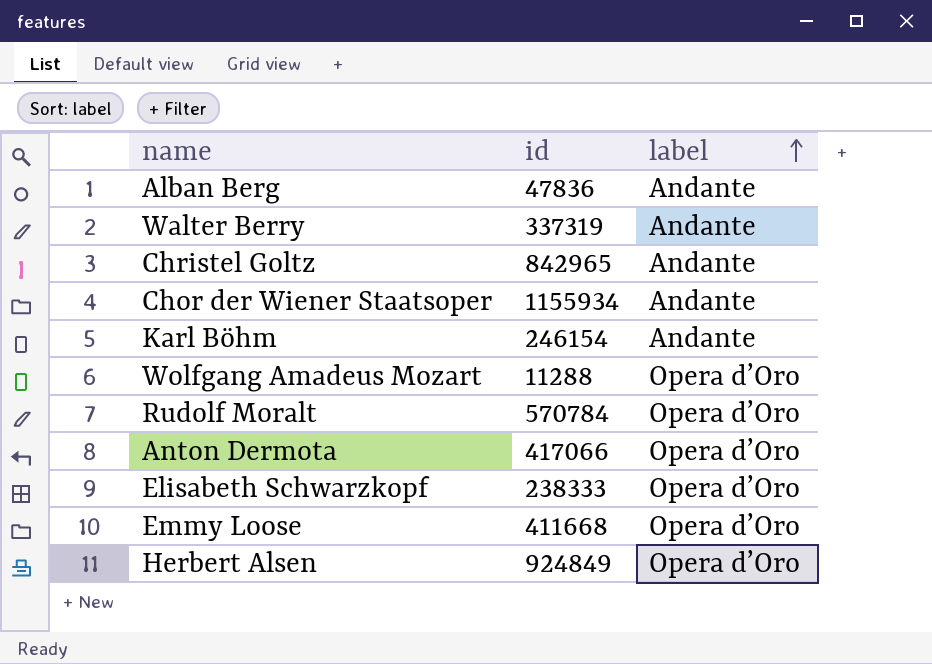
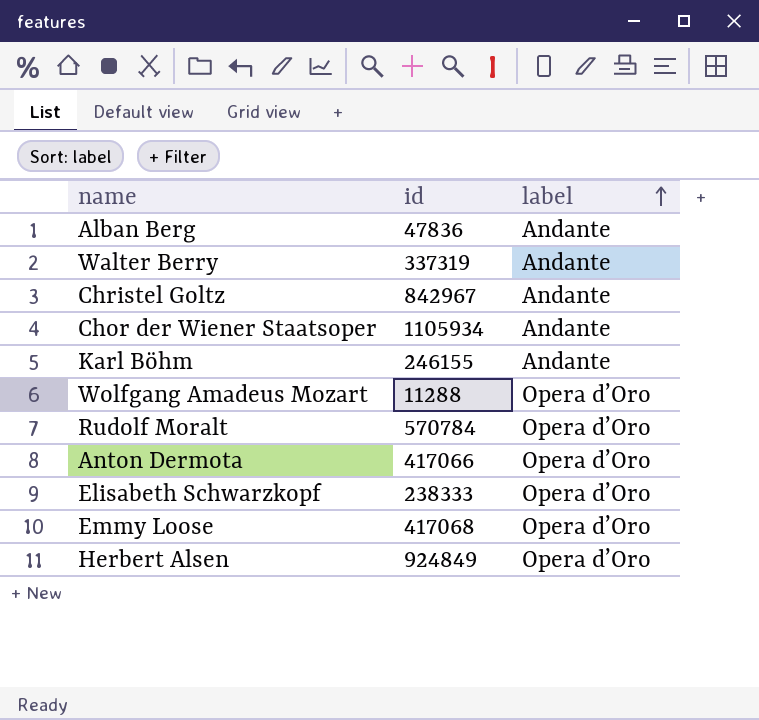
Christel Goltz | id: 842965 -> 842967
Chor der Wiener Staatsoper | id: 1155934 -> 1105934
Karl Böhm | id: 246154 -> 246155
Emmy Loose | id: 411668 -> 417068

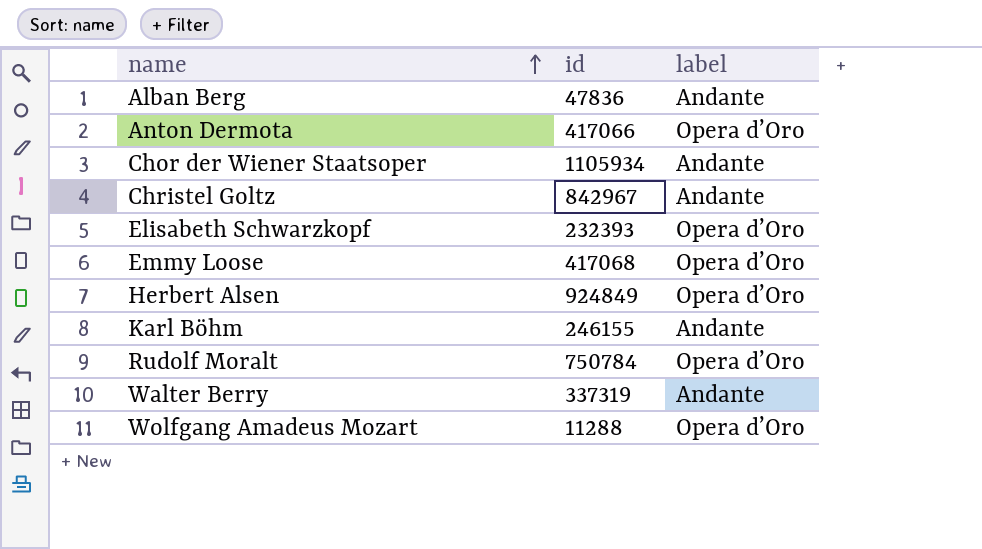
row order: label ascending -> name ascending
Elisabeth Schwarzkopf | id: 238333 -> 232393
Rudolf Moralt | id: 570784 -> 750784

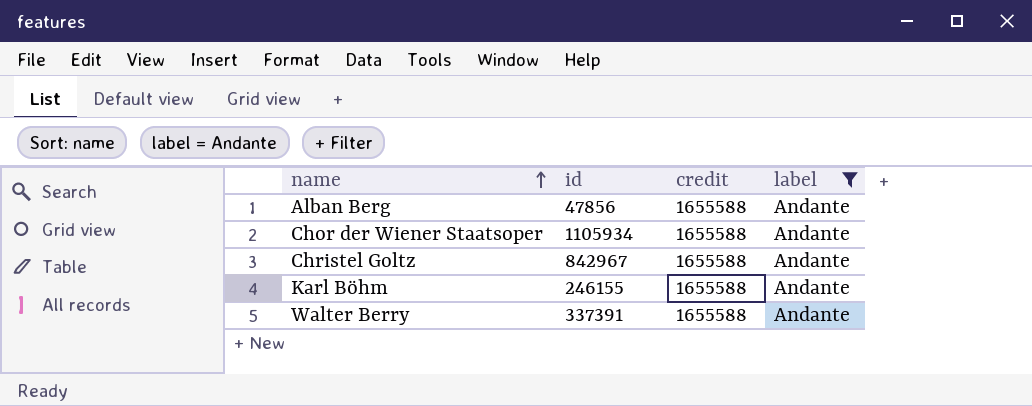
filter: none -> label = Andante
column credit | position: none -> 3
Alban Berg | id: 47836 -> 47856
Walter Berry | id: 337319 -> 337391

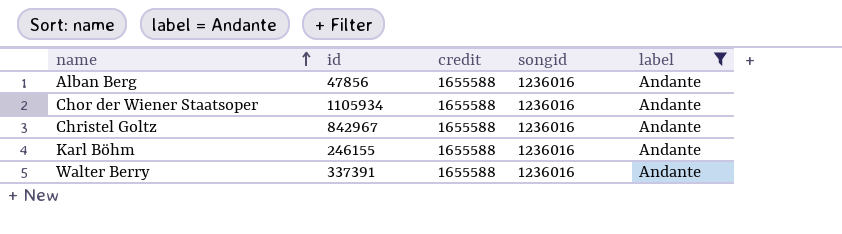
column songid | position: none -> 4

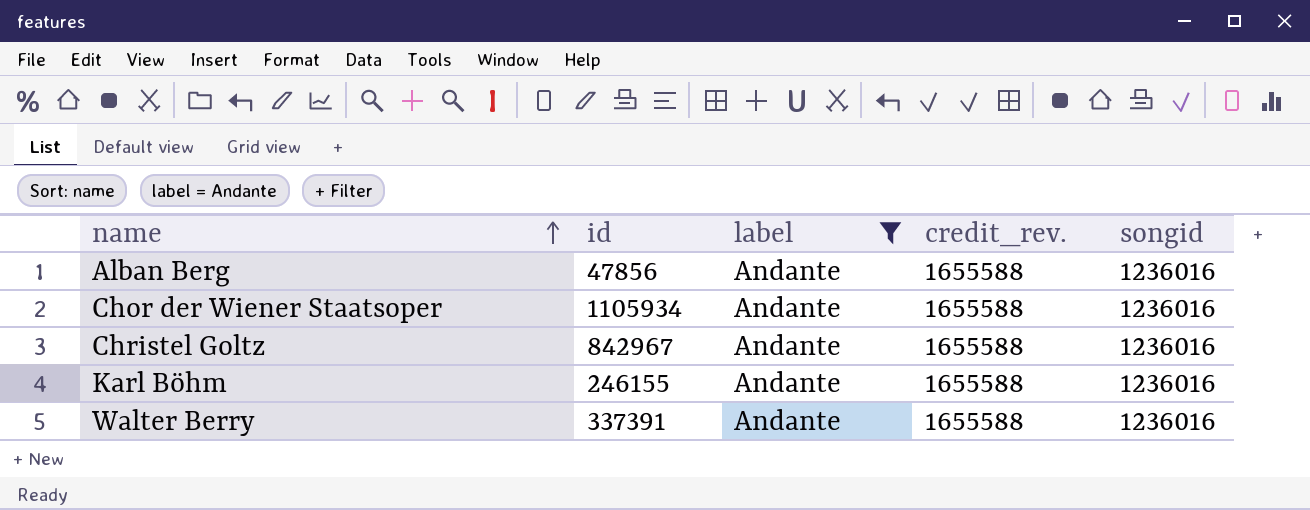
column label | position: 5 -> 3
column name: credit -> credit_rev.

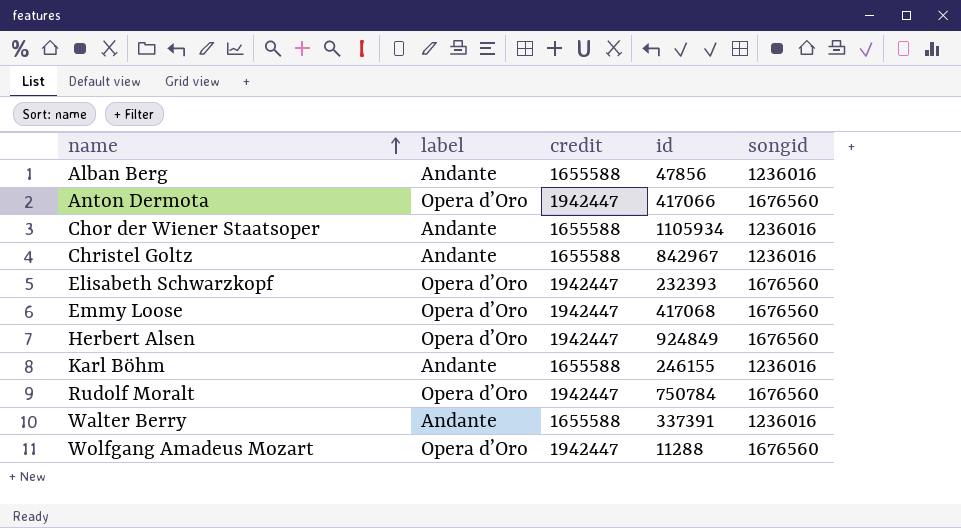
filter: label = Andante -> none
column name: credit_rev. -> credit
column id | position: 2 -> 4

